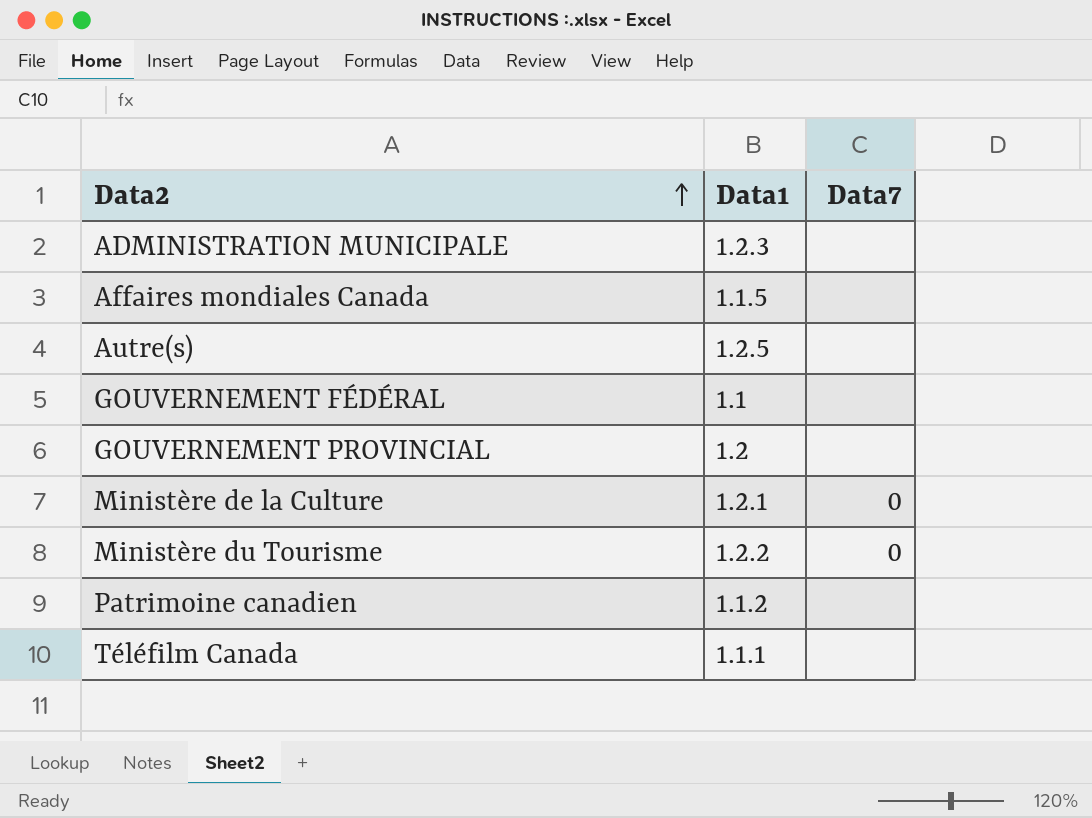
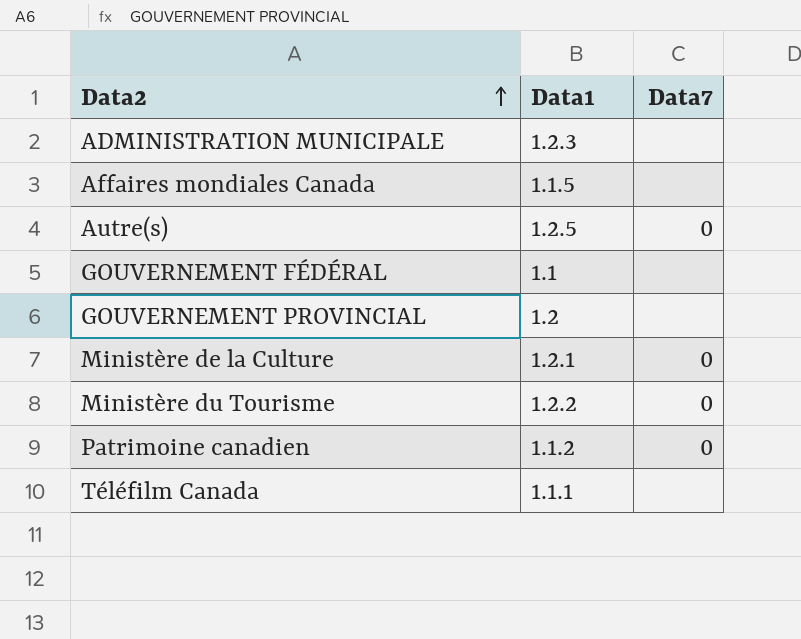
Autre(s) | Data7: none -> 0
Patrimoine canadien | Data7: none -> 0

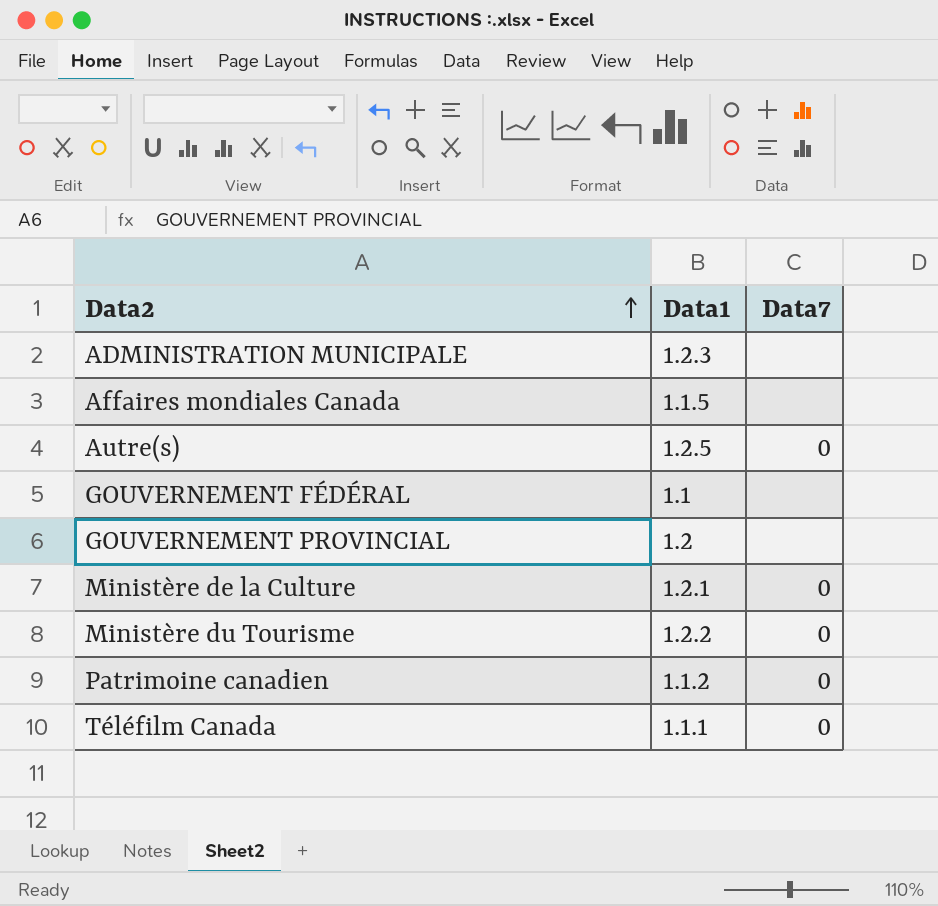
Téléfilm Canada | Data7: none -> 0

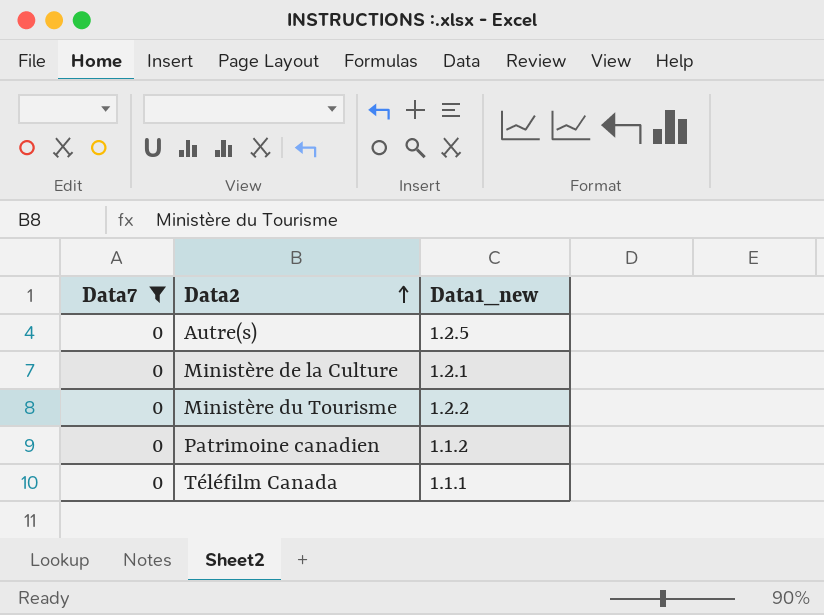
filter: none -> Data7 = 0
column Data7 | position: 3 -> 1
column name: Data1 -> Data1_new

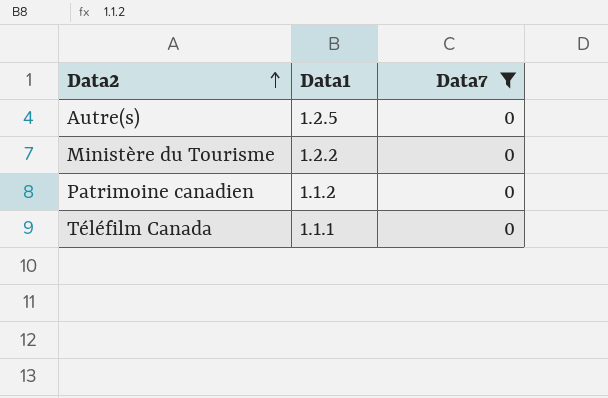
column name: Data1_new -> Data1
column Data7 | position: 1 -> 3
row Ministère de la Culture: 0 | 1.2.1 -> none

